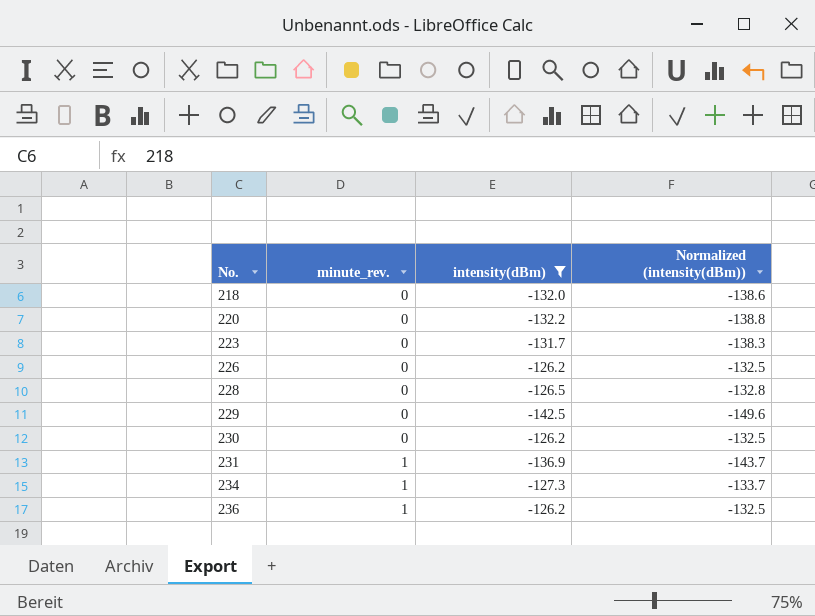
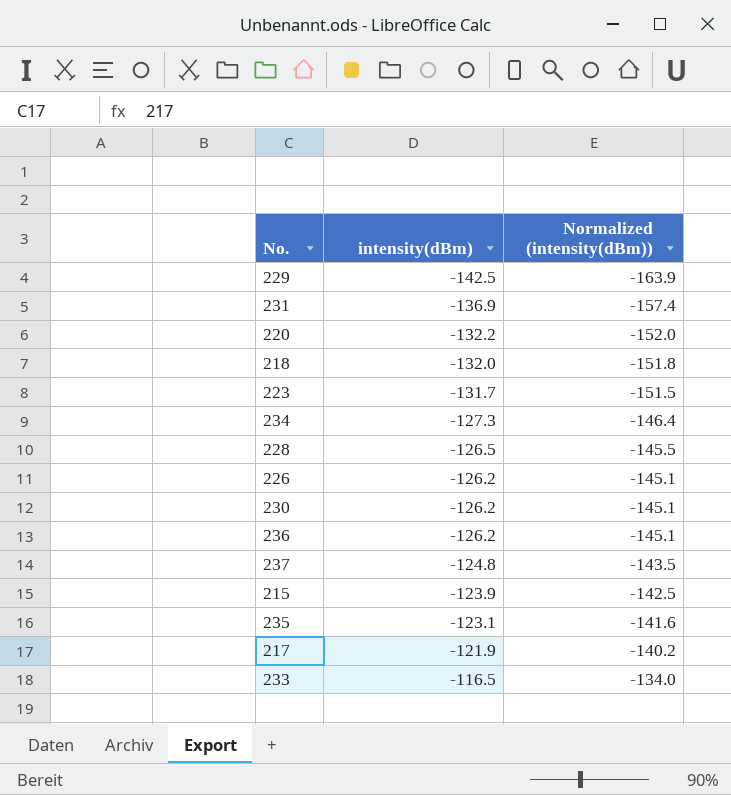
filter: intensity(dBm) <= -126.2 -> none
row order: No. ascending -> intensity(dBm) ascending
column minute_rev. | position: 2 -> none
column Normalized (intensity(dBm)) | formula: [intensity(dBm)] * 1.05 -> [intensity(dBm)] * 1.15

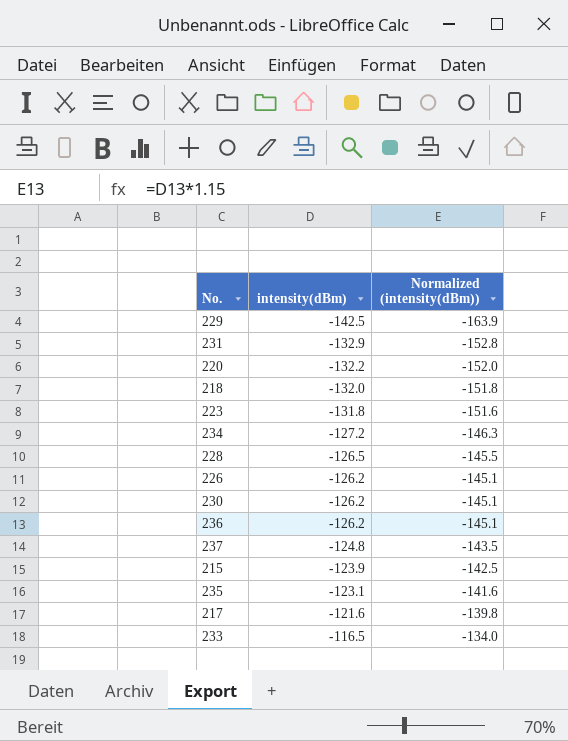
231 | intensity(dBm): -136.9 -> -132.9
231 | Normalized (intensity(dBm)): -157.4 -> -152.8
223 | intensity(dBm): -131.7 -> -131.8
223 | Normalized (intensity(dBm)): -151.5 -> -151.6
234 | intensity(dBm): -127.3 -> -127.2
234 | Normalized (intensity(dBm)): -146.4 -> -146.3
217 | intensity(dBm): -121.9 -> -121.6
217 | Normalized (intensity(dBm)): -140.2 -> -139.8

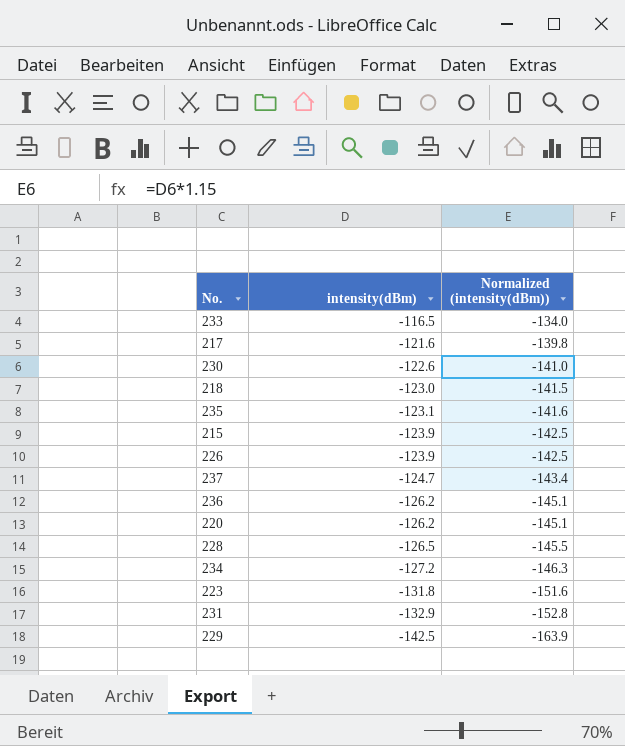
row order: intensity(dBm) ascending -> intensity(dBm) descending
230 | intensity(dBm): -126.2 -> -122.6
230 | Normalized (intensity(dBm)): -145.1 -> -141.0
218 | intensity(dBm): -132.0 -> -123.0
218 | Normalized (intensity(dBm)): -151.8 -> -141.5
226 | intensity(dBm): -126.2 -> -123.9
226 | Normalized (intensity(dBm)): -145.1 -> -142.5
237 | intensity(dBm): -124.8 -> -124.7
237 | Normalized (intensity(dBm)): -143.5 -> -143.4
220 | intensity(dBm): -132.2 -> -126.2
220 | Normalized (intensity(dBm)): -152.0 -> -145.1

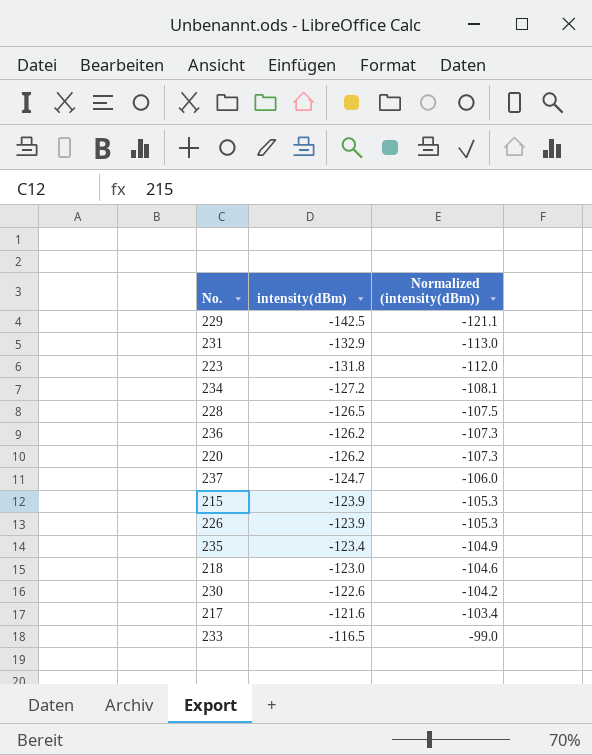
row order: intensity(dBm) descending -> intensity(dBm) ascending
column Normalized (intensity(dBm)) | formula: [intensity(dBm)] * 1.15 -> [intensity(dBm)] * 0.85
235 | intensity(dBm): -123.1 -> -123.4

